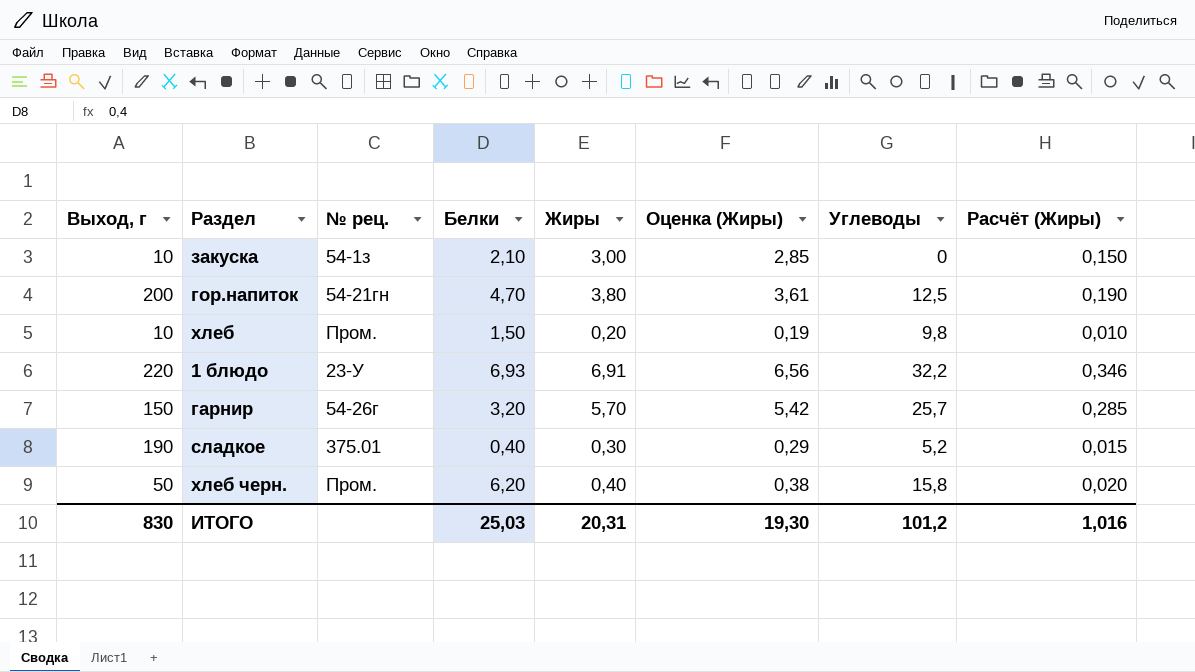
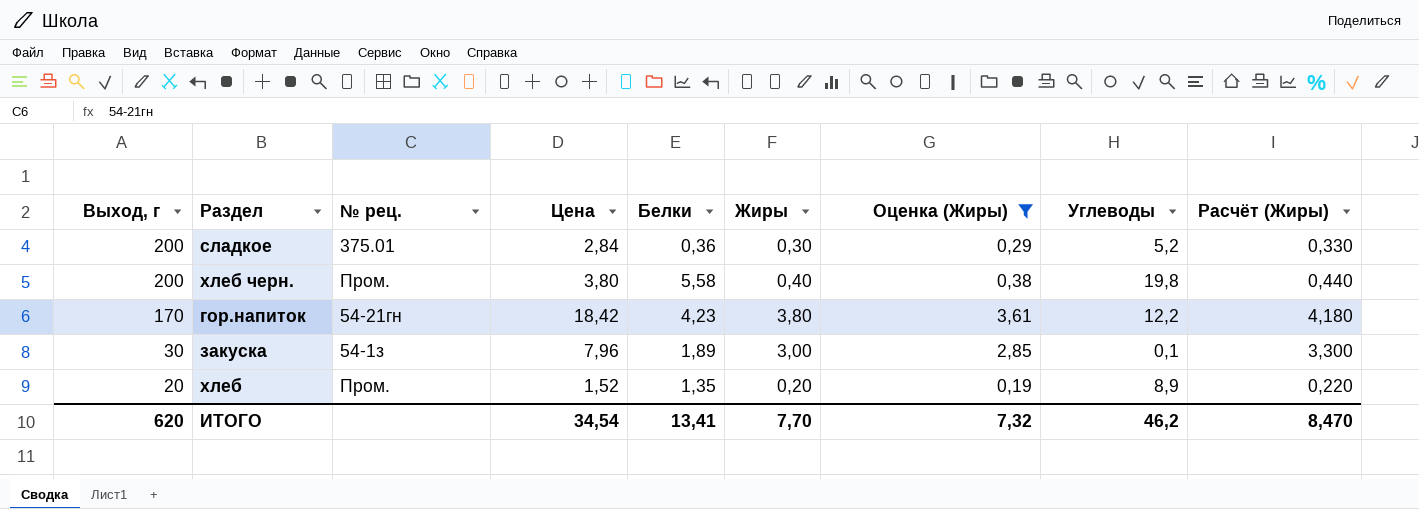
filter: none -> Оценка (Жиры) <= 3,61
row order: none -> Выход, г descending
column Цена | position: none -> 4
column Расчёт (Жиры) | formula: [Жиры] * 0,05 -> [Жиры] * 1,1
сладкое | Выход, г: 190 -> 200
сладкое | Белки: 0,40 -> 0,36
хлеб черн. | Выход, г: 50 -> 200
хлеб черн. | Белки: 6,20 -> 5,58
хлеб черн. | Углеводы: 15,8 -> 19,8
гор.напиток | Выход, г: 200 -> 170
гор.напиток | Белки: 4,70 -> 4,23
гор.напиток | Углеводы: 12,5 -> 12,2
закуска | Выход, г: 10 -> 30
закуска | Белки: 2,10 -> 1,89
закуска | Углеводы: 0 -> 0,1
хлеб | Выход, г: 10 -> 20
хлеб | Белки: 1,50 -> 1,35
хлеб | Углеводы: 9,8 -> 8,9
ИТОГО | Выход, г: 830 -> 620
ИТОГО | Белки: 25,03 -> 13,41
ИТОГО | Жиры: 20,31 -> 7,70
ИТОГО | Оценка (Жиры): 19,30 -> 7,32
ИТОГО | Углеводы: 101,2 -> 46,2
ИТОГО | Расчёт (Жиры): 1,016 -> 8,470

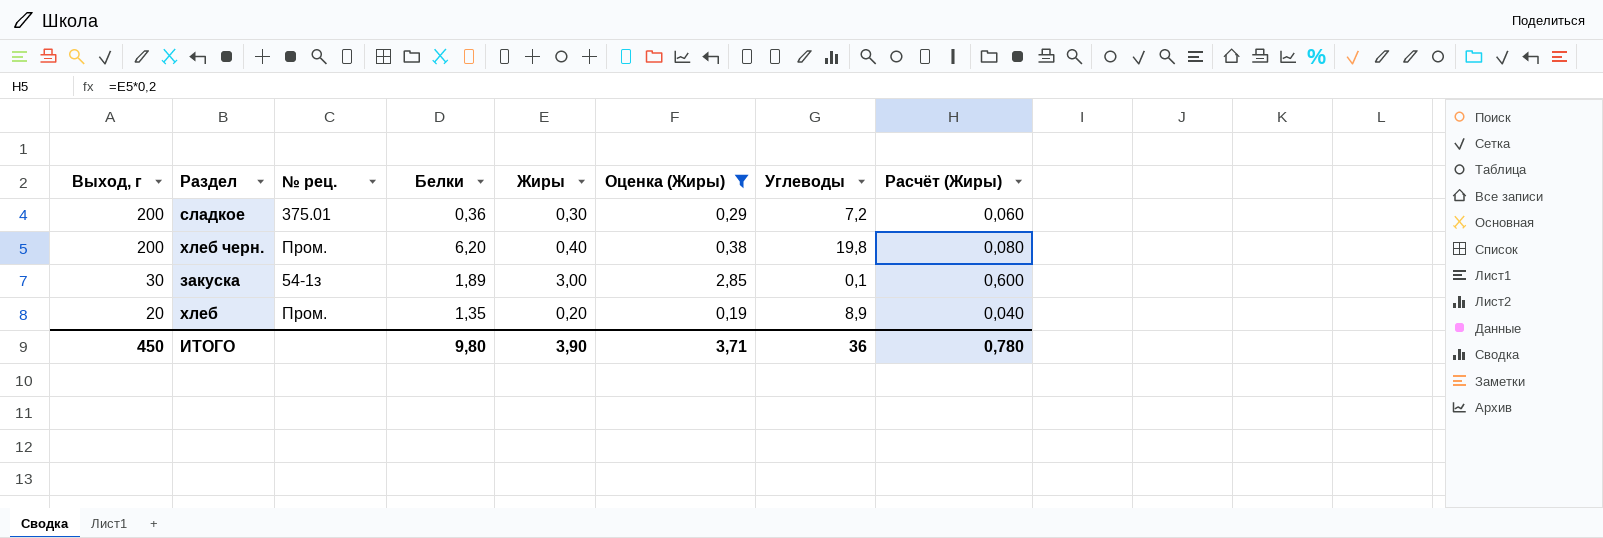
column Цена | position: 4 -> none
column Расчёт (Жиры) | formula: [Жиры] * 1,1 -> [Жиры] * 0,2
row гор.напиток: 170 | 54-21гн | 18,42 | 4,23 | 3,80 | 3,61 | 12,2 | 4,180 -> none
сладкое | Углеводы: 5,2 -> 7,2
хлеб черн. | Белки: 5,58 -> 6,20
ИТОГО | Выход, г: 620 -> 450
ИТОГО | Белки: 13,41 -> 9,80
ИТОГО | Жиры: 7,70 -> 3,90
ИТОГО | Оценка (Жиры): 7,32 -> 3,71
ИТОГО | Углеводы: 46,2 -> 36
ИТОГО | Расчёт (Жиры): 8,470 -> 0,780

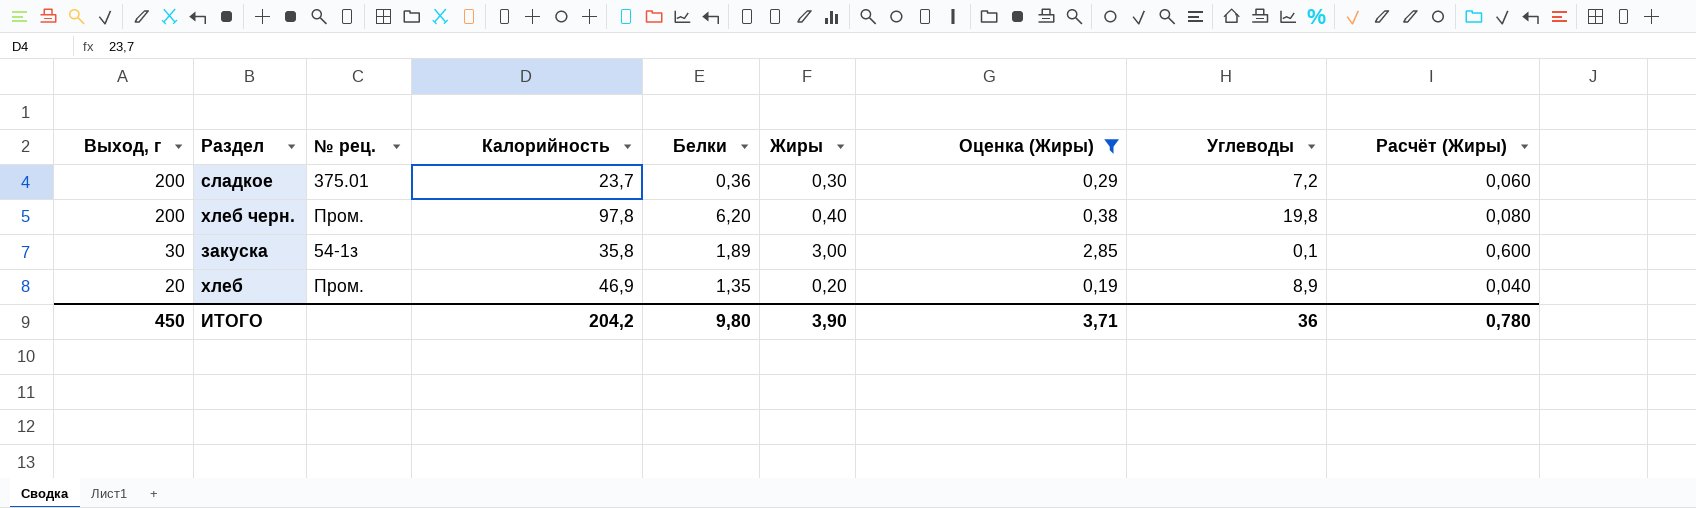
column Калорийность | position: none -> 4

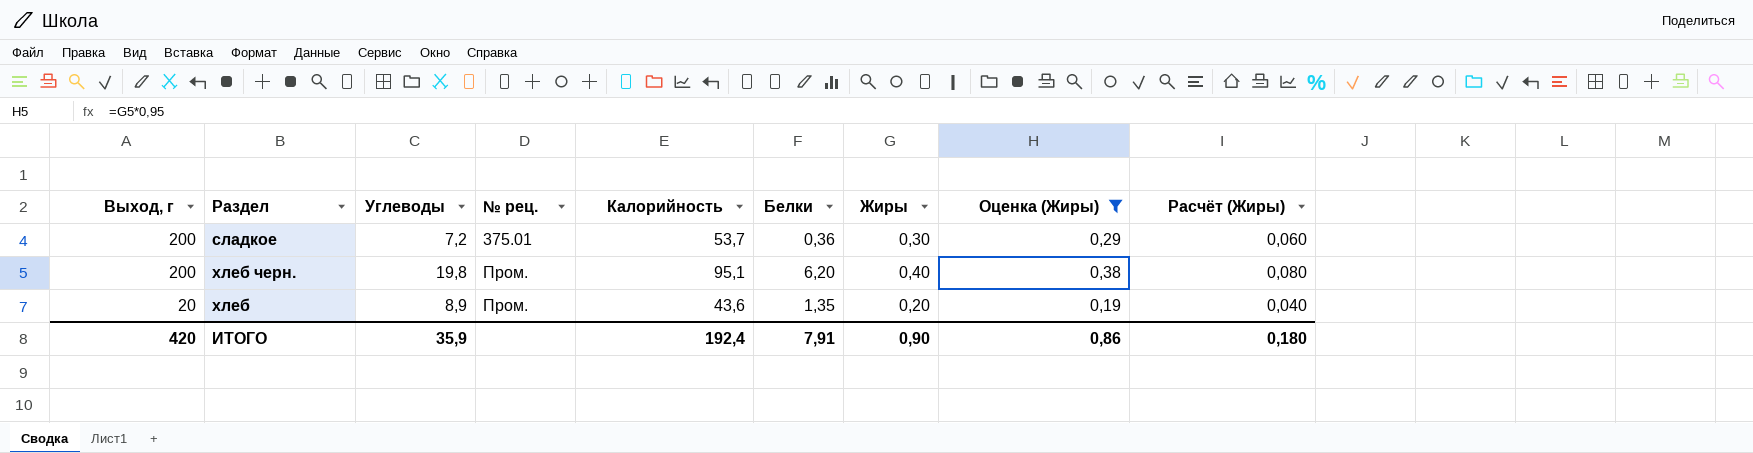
column Углеводы | position: 8 -> 3
row закуска: 30 | 54-1з | 35,8 | 1,89 | 3,00 | 2,85 | 0,1 | 0,600 -> none
сладкое | Калорийность: 23,7 -> 53,7
хлеб черн. | Калорийность: 97,8 -> 95,1
хлеб | Калорийность: 46,9 -> 43,6
ИТОГО | Выход, г: 450 -> 420
ИТОГО | Углеводы: 36 -> 35,9
ИТОГО | Калорийность: 204,2 -> 192,4
ИТОГО | Белки: 9,80 -> 7,91
ИТОГО | Жиры: 3,90 -> 0,90
ИТОГО | Оценка (Жиры): 3,71 -> 0,86
ИТОГО | Расчёт (Жиры): 0,780 -> 0,180

